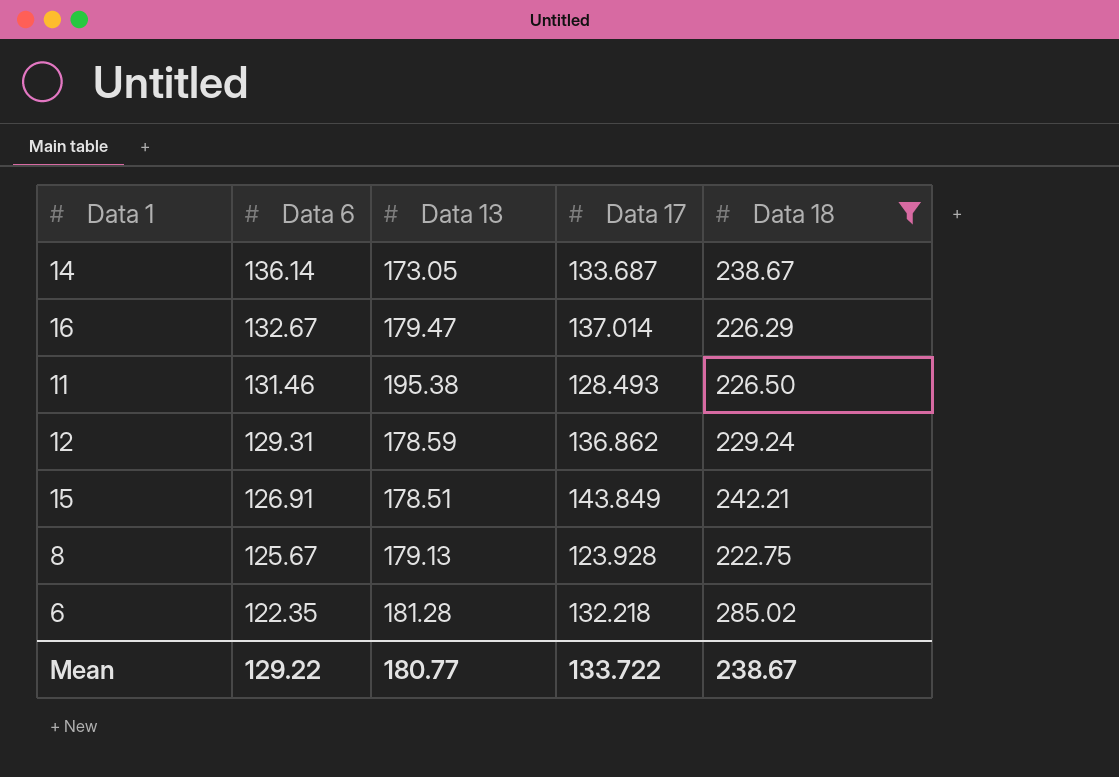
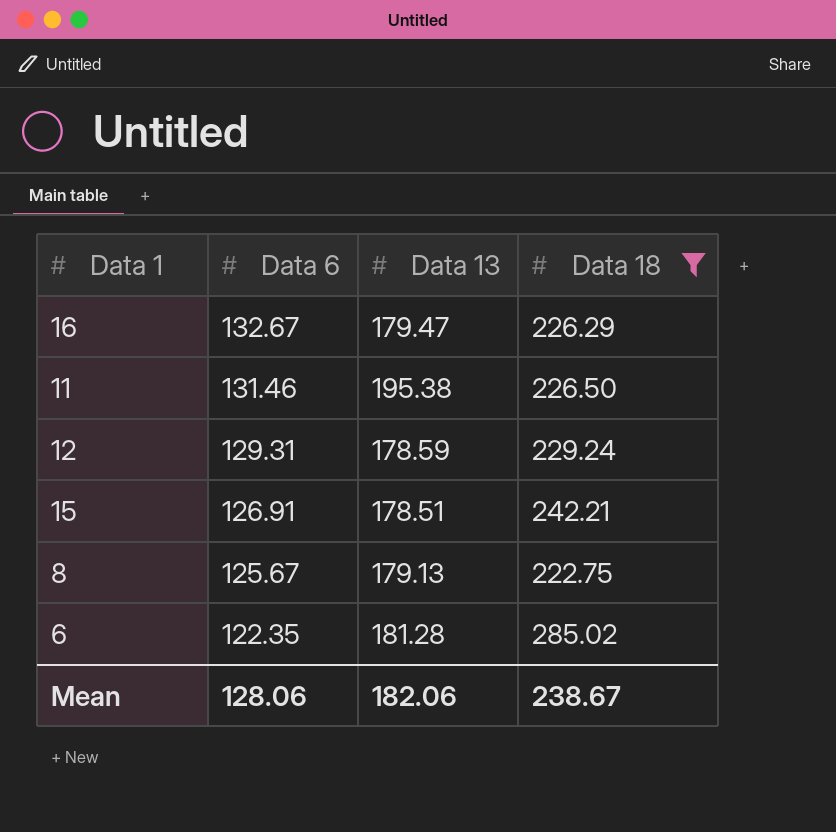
column Data 17 | position: 4 -> none
row 14: 136.14 | 173.05 | 133.687 | 238.67 -> none
Mean | Data 6: 129.22 -> 128.06
Mean | Data 13: 180.77 -> 182.06

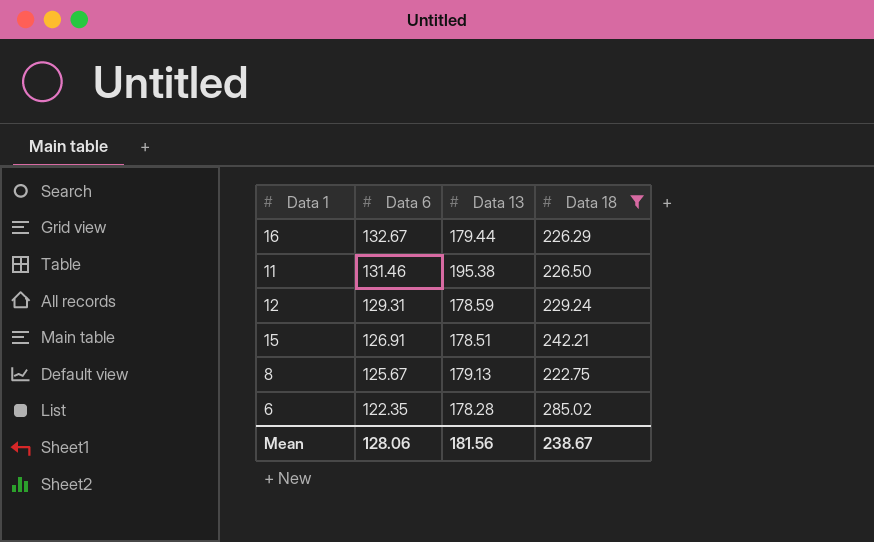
16 | Data 13: 179.47 -> 179.44
6 | Data 13: 181.28 -> 178.28
Mean | Data 13: 182.06 -> 181.56

